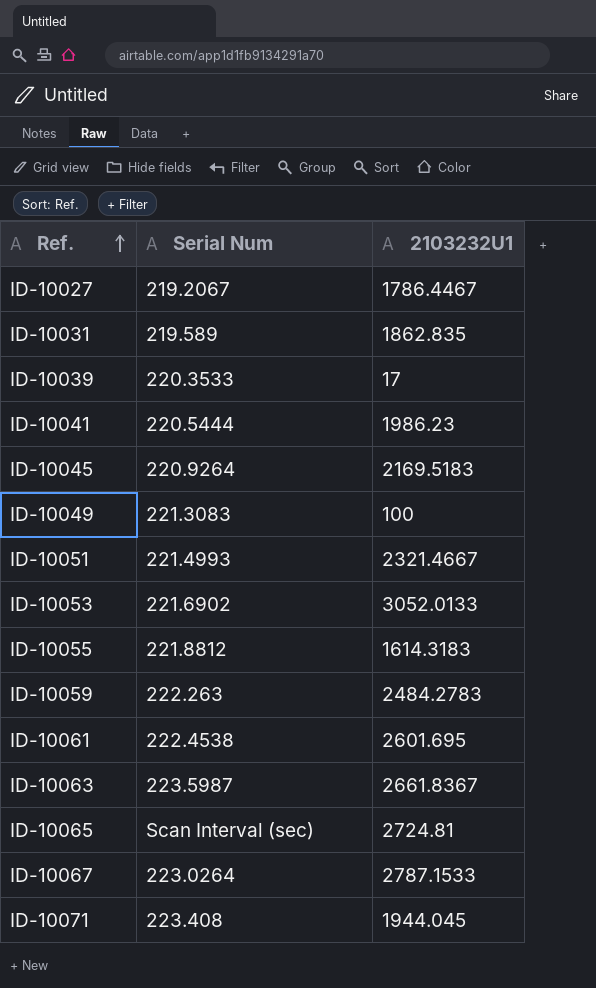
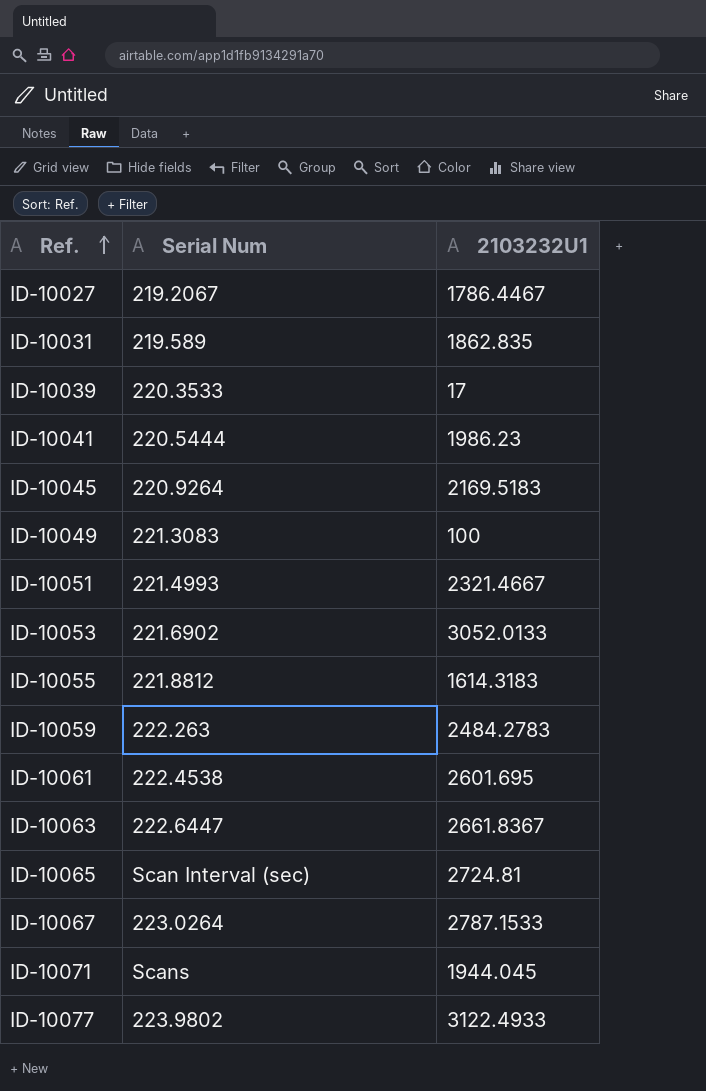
ID-10063 | Serial Num: 223.5987 -> 222.6447
ID-10071 | Serial Num: 223.408 -> Scans
row ID-10077: none -> 223.9802 | 3122.4933

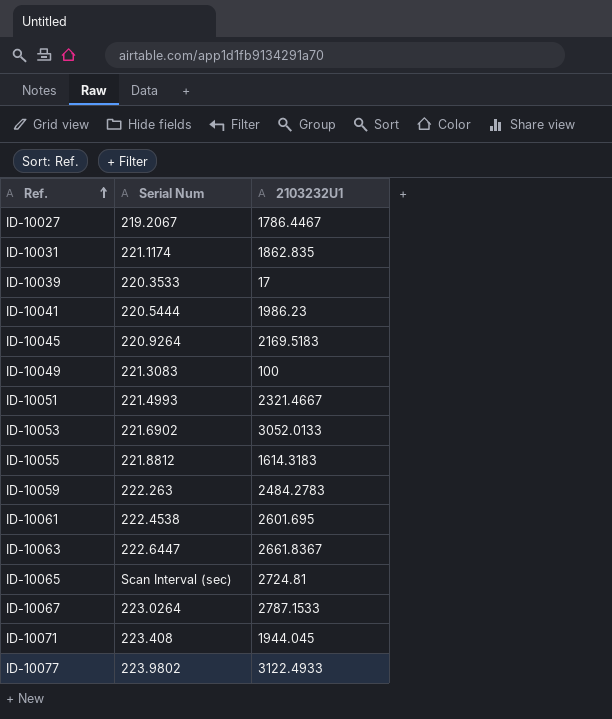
ID-10031 | Serial Num: 219.589 -> 221.1174
ID-10071 | Serial Num: Scans -> 223.408

